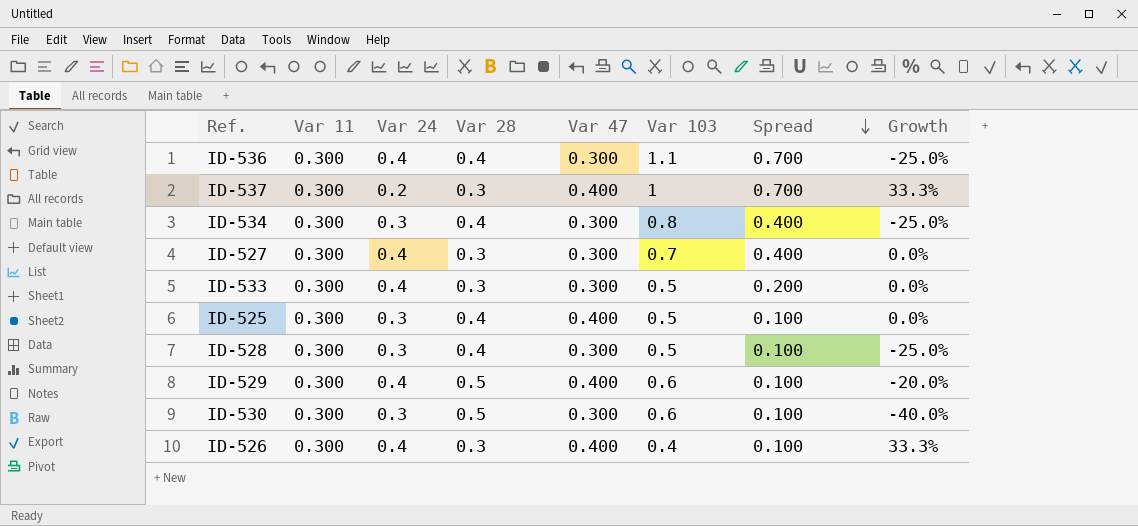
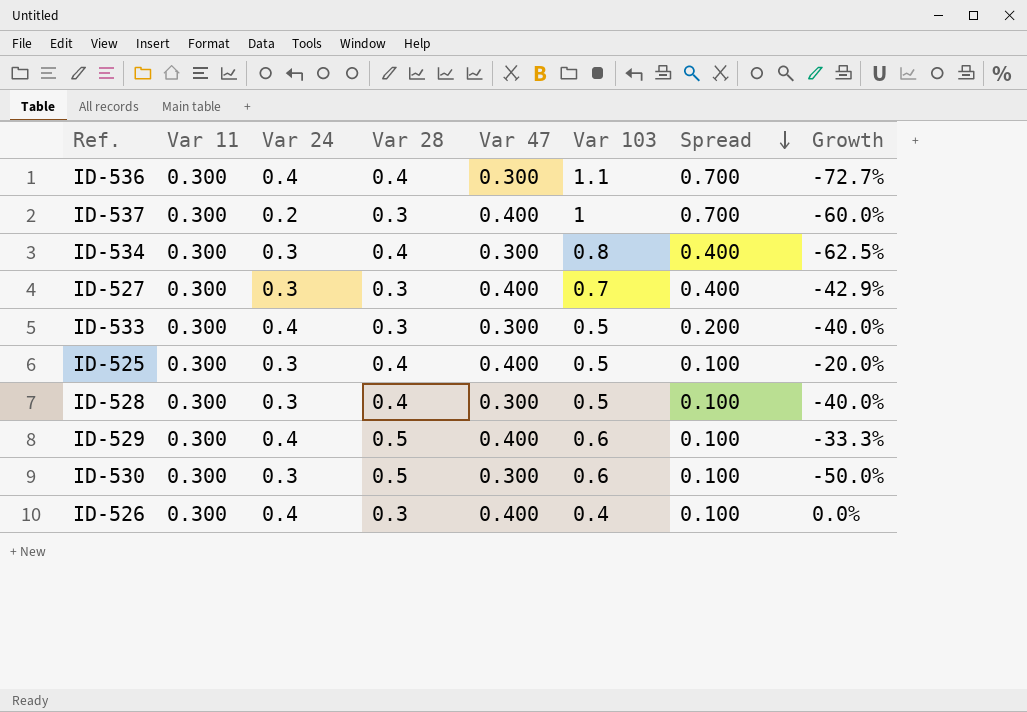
column Growth | formula: ([Var 47] - [Var 28]) / [Var 28] -> ([Var 47] - [Var 103]) / [Var 103]
ID-527 | Var 24: 0.4 -> 0.3
ID-527 | Var 47: 0.300 -> 0.400

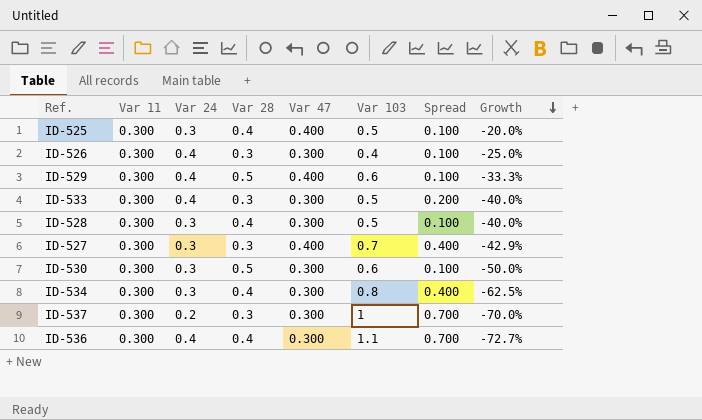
row order: Spread descending -> Growth descending
ID-526 | Var 47: 0.400 -> 0.300
ID-526 | Growth: 0.0% -> -25.0%
ID-537 | Var 47: 0.400 -> 0.300
ID-537 | Growth: -60.0% -> -70.0%

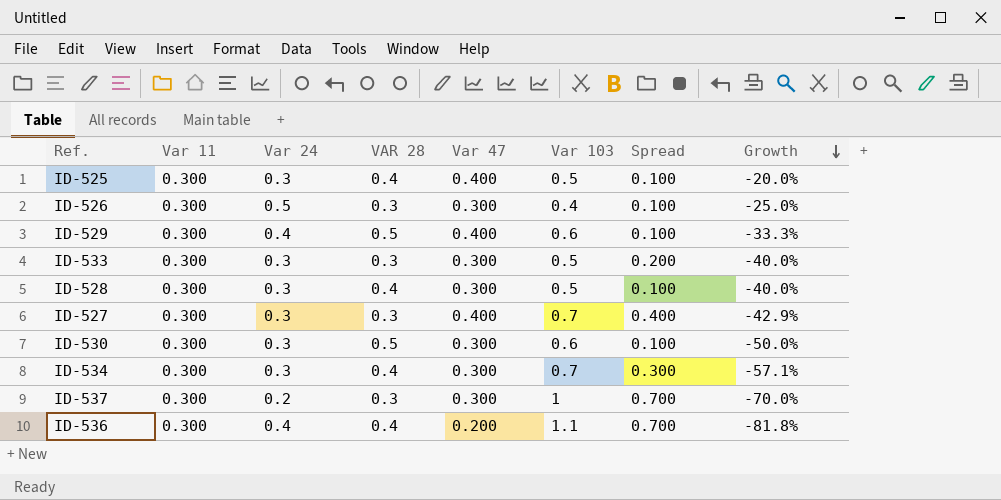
column name: Var 28 -> VAR 28
ID-526 | Var 24: 0.4 -> 0.5
ID-533 | Var 24: 0.4 -> 0.3
ID-534 | Var 103: 0.8 -> 0.7
ID-534 | Spread: 0.400 -> 0.300
ID-534 | Growth: -62.5% -> -57.1%
ID-536 | Var 47: 0.300 -> 0.200
ID-536 | Growth: -72.7% -> -81.8%

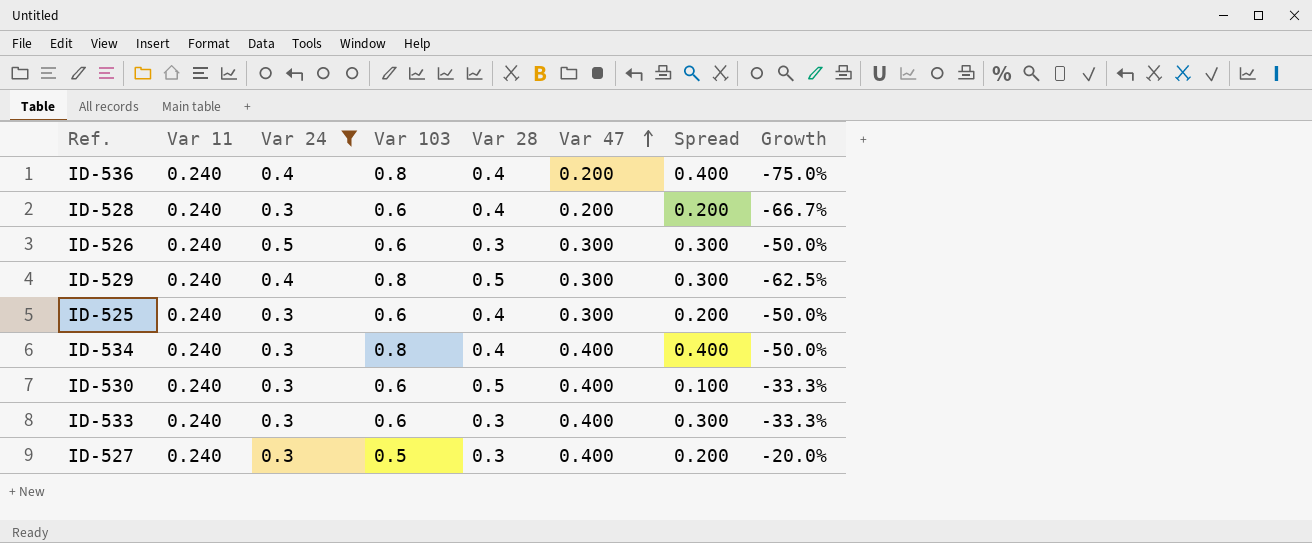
filter: none -> Var 24 != 0.2
row order: Growth descending -> Var 47 ascending
column Var 103 | position: 6 -> 4
column name: VAR 28 -> Var 28
ID-536 | Var 11: 0.300 -> 0.240
ID-536 | Var 103: 1.1 -> 0.8
ID-536 | Spread: 0.700 -> 0.400
ID-536 | Growth: -81.8% -> -75.0%
ID-528 | Var 11: 0.300 -> 0.240
ID-528 | Var 103: 0.5 -> 0.6
ID-528 | Var 47: 0.300 -> 0.200
ID-528 | Spread: 0.100 -> 0.200
ID-528 | Growth: -40.0% -> -66.7%
ID-526 | Var 11: 0.300 -> 0.240
ID-526 | Var 103: 0.4 -> 0.6
ID-526 | Spread: 0.100 -> 0.300
ID-526 | Growth: -25.0% -> -50.0%
ID-529 | Var 11: 0.300 -> 0.240
ID-529 | Var 103: 0.6 -> 0.8
ID-529 | Var 47: 0.400 -> 0.300
ID-529 | Spread: 0.100 -> 0.300
ID-529 | Growth: -33.3% -> -62.5%
ID-525 | Var 11: 0.300 -> 0.240
ID-525 | Var 103: 0.5 -> 0.6
ID-525 | Var 47: 0.400 -> 0.300
ID-525 | Spread: 0.100 -> 0.200
ID-525 | Growth: -20.0% -> -50.0%
ID-534 | Var 11: 0.300 -> 0.240
ID-534 | Var 103: 0.7 -> 0.8
ID-534 | Var 47: 0.300 -> 0.400
ID-534 | Spread: 0.300 -> 0.400
ID-534 | Growth: -57.1% -> -50.0%
ID-530 | Var 11: 0.300 -> 0.240
ID-530 | Var 47: 0.300 -> 0.400
ID-530 | Growth: -50.0% -> -33.3%
ID-533 | Var 11: 0.300 -> 0.240
ID-533 | Var 103: 0.5 -> 0.6
ID-533 | Var 47: 0.300 -> 0.400
ID-533 | Spread: 0.200 -> 0.300
ID-533 | Growth: -40.0% -> -33.3%
ID-527 | Var 11: 0.300 -> 0.240
ID-527 | Var 103: 0.7 -> 0.5
ID-527 | Spread: 0.400 -> 0.200
ID-527 | Growth: -42.9% -> -20.0%

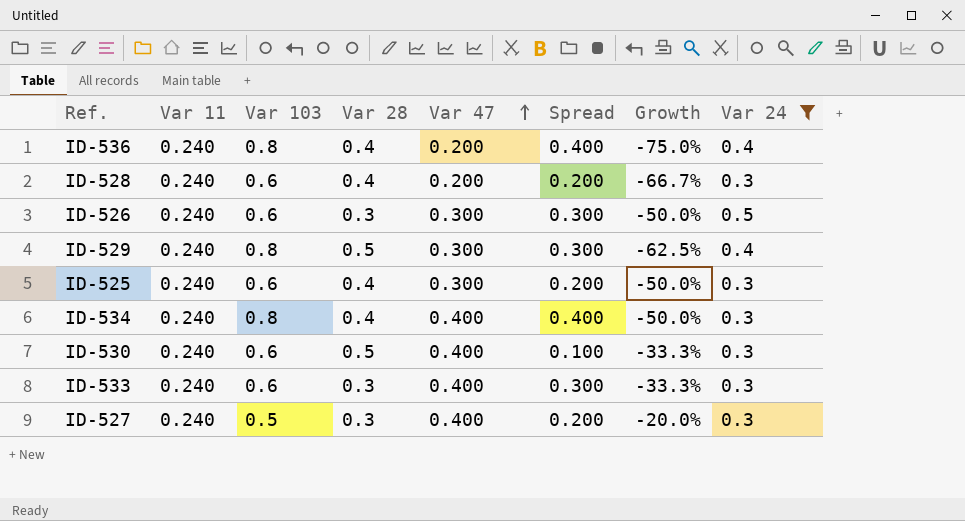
column Var 24 | position: 3 -> 8

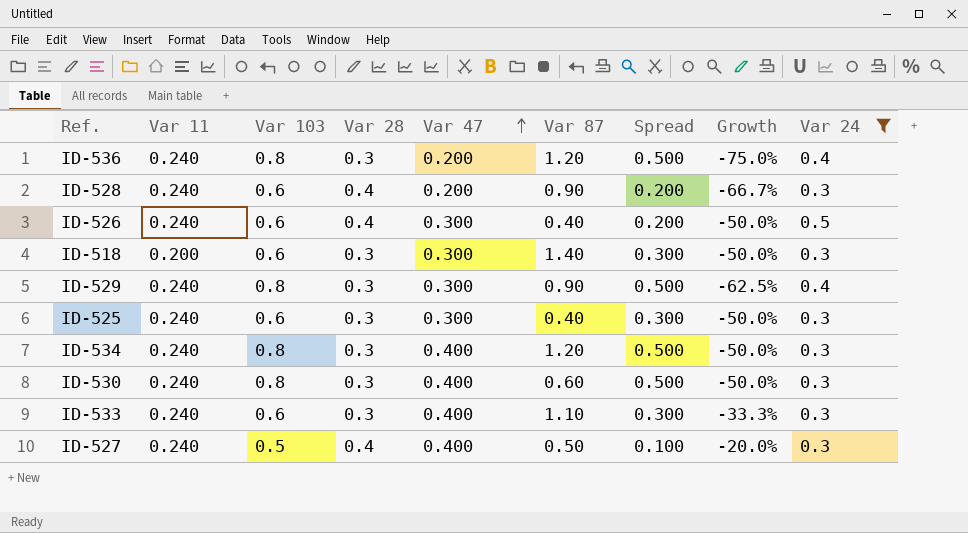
column Var 87 | position: none -> 6
ID-536 | Var 28: 0.4 -> 0.3
ID-536 | Spread: 0.400 -> 0.500
ID-526 | Var 28: 0.3 -> 0.4
ID-526 | Spread: 0.300 -> 0.200
row ID-518: none -> 0.200 | 0.6 | 0.3 | 0.300 | 1.40 | 0.300 | -50.0% | 0.3
ID-529 | Var 28: 0.5 -> 0.3
ID-529 | Spread: 0.300 -> 0.500
ID-525 | Var 28: 0.4 -> 0.3
ID-525 | Spread: 0.200 -> 0.300
ID-534 | Var 28: 0.4 -> 0.3
ID-534 | Spread: 0.400 -> 0.500
ID-530 | Var 103: 0.6 -> 0.8
ID-530 | Var 28: 0.5 -> 0.3
ID-530 | Spread: 0.100 -> 0.500
ID-530 | Growth: -33.3% -> -50.0%
ID-527 | Var 28: 0.3 -> 0.4
ID-527 | Spread: 0.200 -> 0.100

